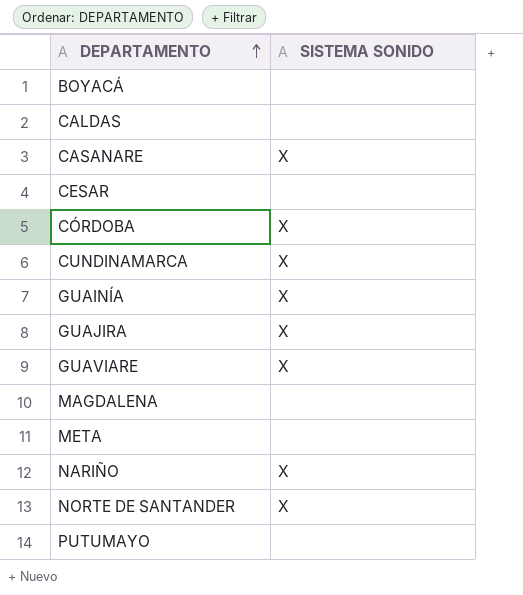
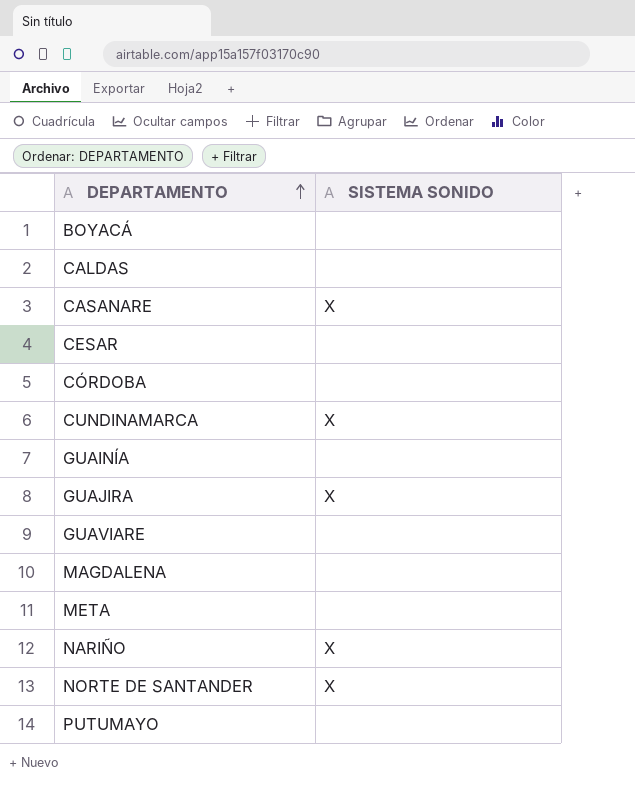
CÓRDOBA | SISTEMA SONIDO: X -> none
GUAINÍA | SISTEMA SONIDO: X -> none
GUAVIARE | SISTEMA SONIDO: X -> none

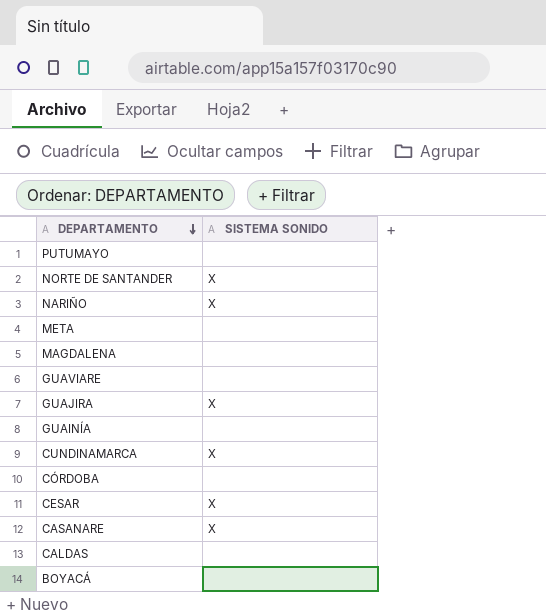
row order: DEPARTAMENTO ascending -> DEPARTAMENTO descending
CESAR | SISTEMA SONIDO: none -> X

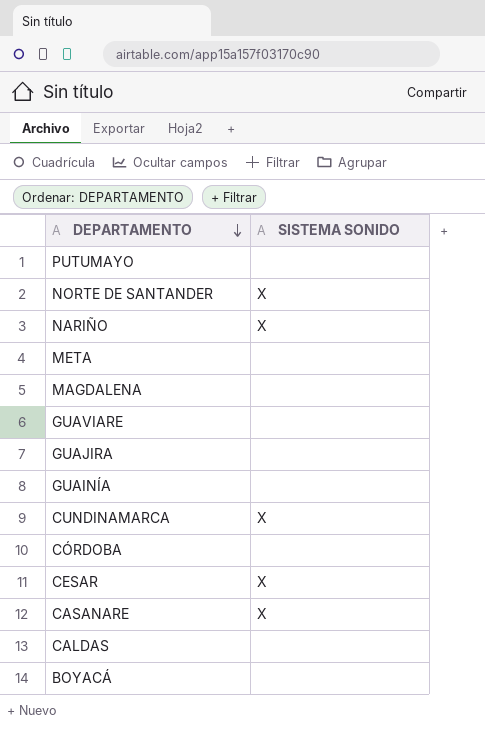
GUAJIRA | SISTEMA SONIDO: X -> none

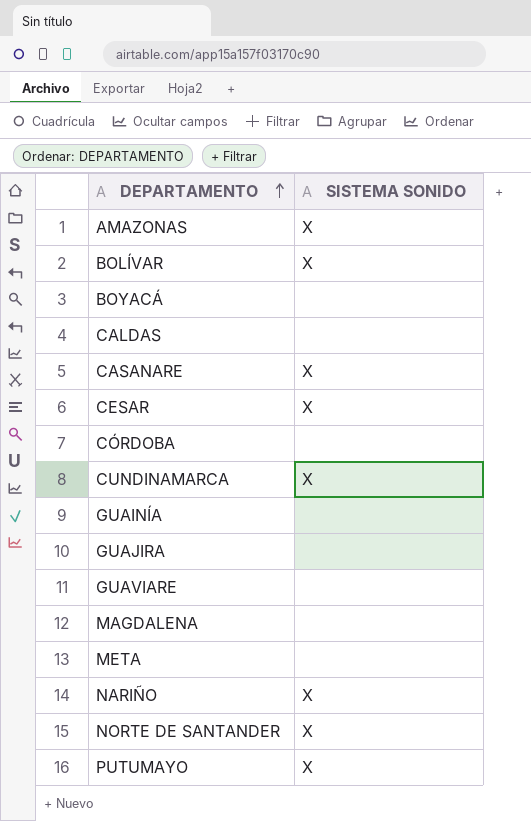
row order: DEPARTAMENTO descending -> DEPARTAMENTO ascending
row AMAZONAS: none -> X
row BOLÍVAR: none -> X
PUTUMAYO | SISTEMA SONIDO: none -> X

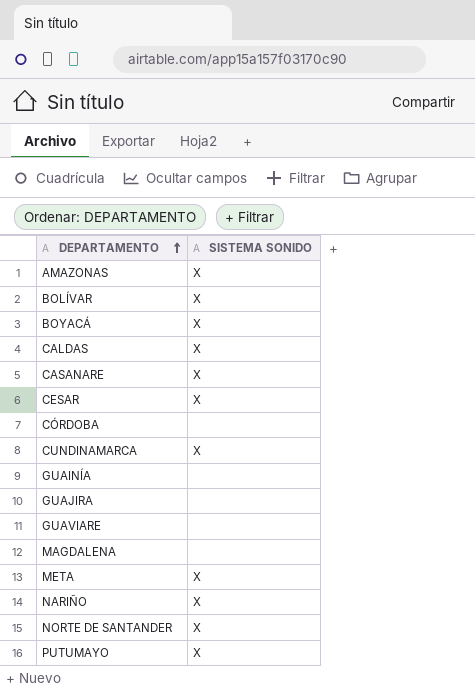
BOYACÁ | SISTEMA SONIDO: none -> X
CALDAS | SISTEMA SONIDO: none -> X
META | SISTEMA SONIDO: none -> X

